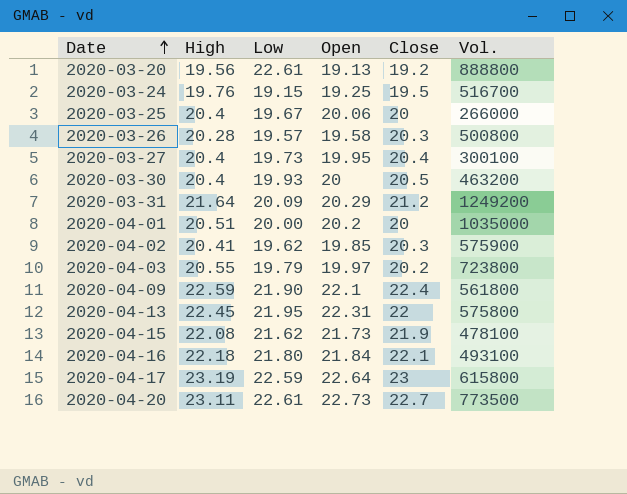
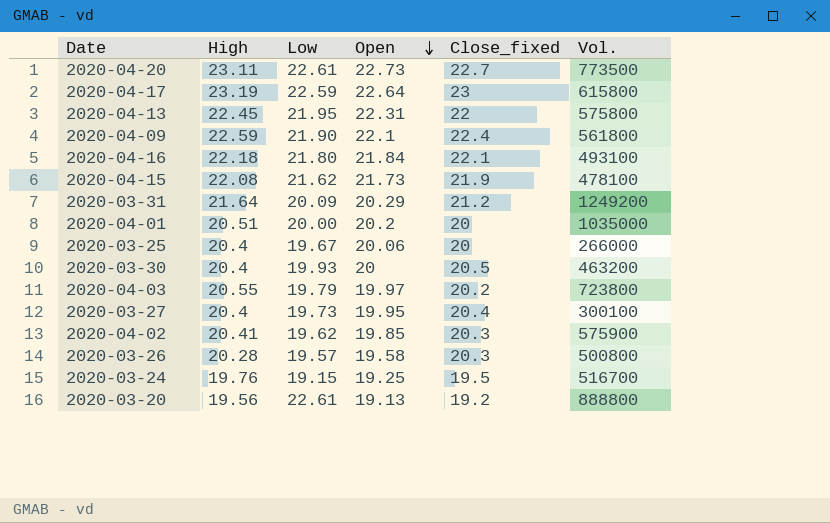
row order: Date ascending -> Open descending
column name: Close -> Close_fixed

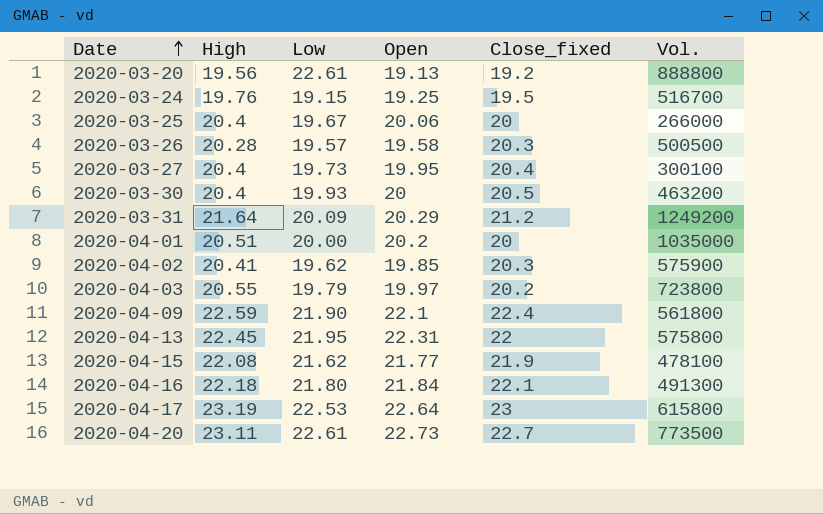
row order: Open descending -> Date ascending
2020-03-26 | Vol.: 500800 -> 500500
2020-04-15 | Open: 21.73 -> 21.77
2020-04-16 | Vol.: 493100 -> 491300
2020-04-17 | Low: 22.59 -> 22.53

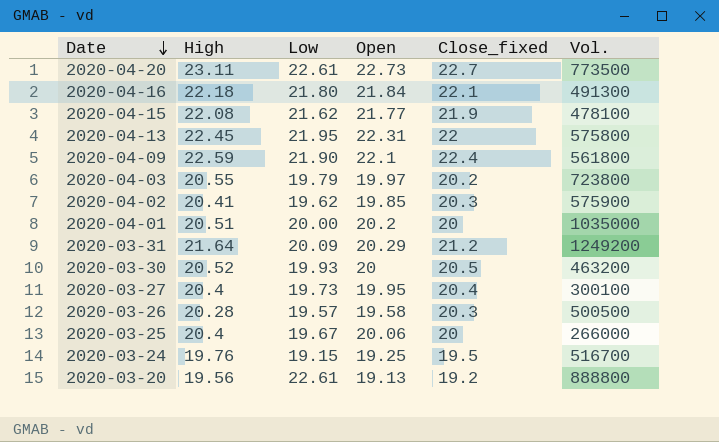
row order: Date ascending -> Date descending
row 2020-04-17: 23.19 | 22.53 | 22.64 | 23 | 615800 -> none
2020-03-30 | High: 20.4 -> 20.52

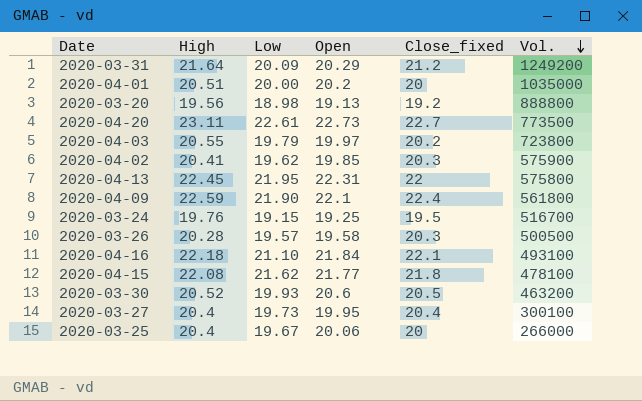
row order: Date descending -> Vol. descending
2020-03-20 | Low: 22.61 -> 18.98
2020-04-16 | Low: 21.80 -> 21.10
2020-04-16 | Vol.: 491300 -> 493100
2020-04-15 | Close_fixed: 21.9 -> 21.8
2020-03-30 | Open: 20 -> 20.6

